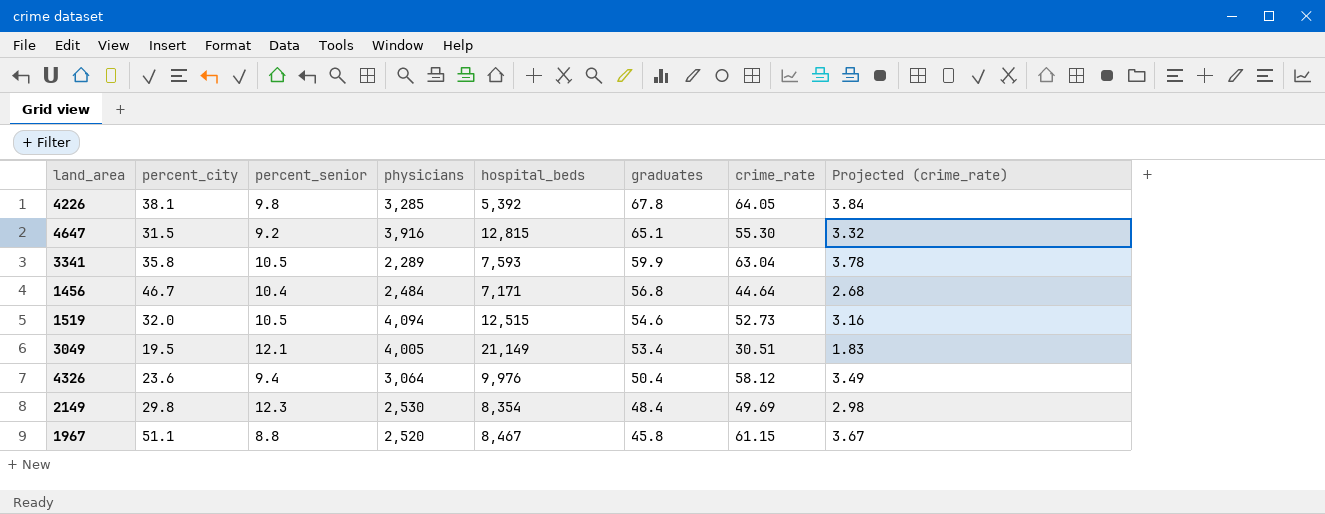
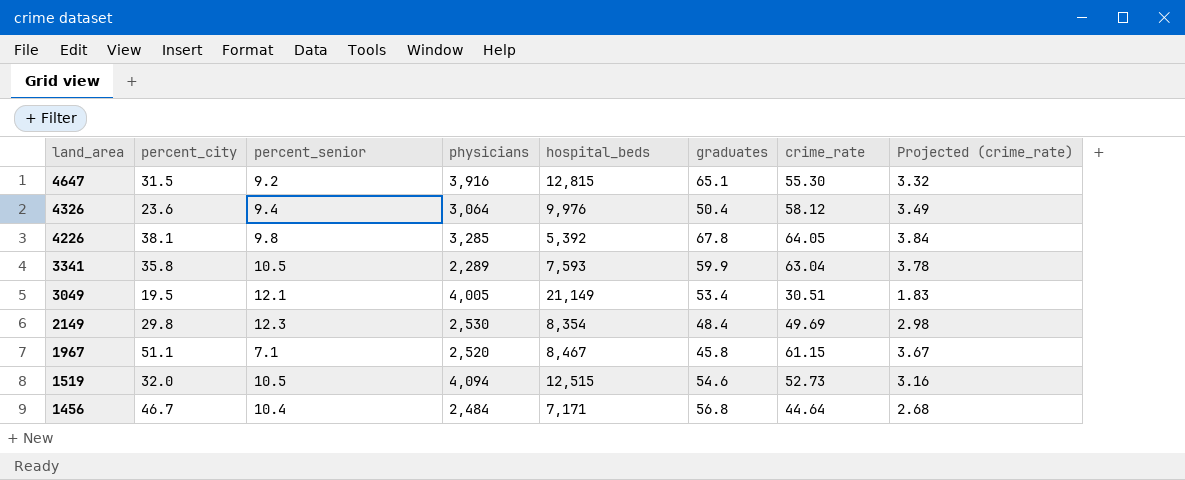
row order: graduates descending -> land_area descending
1967 | percent_senior: 8.8 -> 7.1

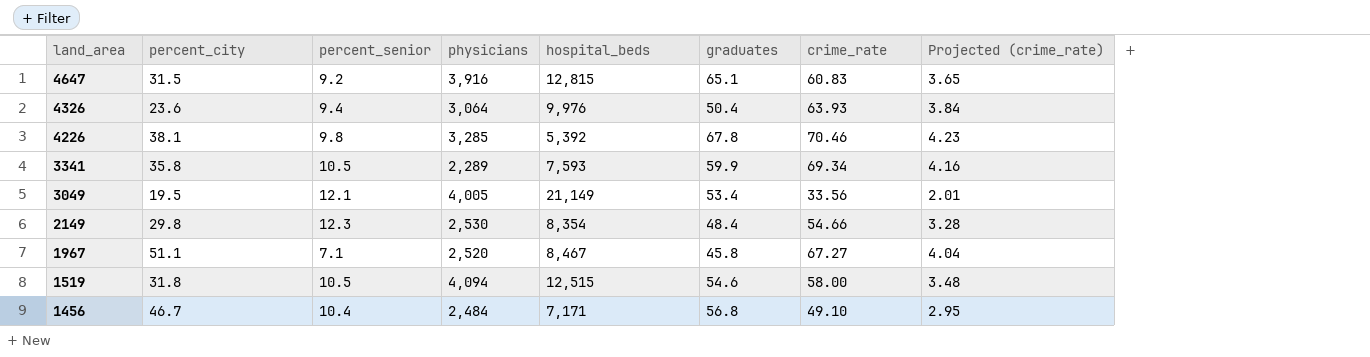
4647 | crime_rate: 55.30 -> 60.83
4647 | Projected (crime_rate): 3.32 -> 3.65
4326 | crime_rate: 58.12 -> 63.93
4326 | Projected (crime_rate): 3.49 -> 3.84
4226 | crime_rate: 64.05 -> 70.46
4226 | Projected (crime_rate): 3.84 -> 4.23
3341 | crime_rate: 63.04 -> 69.34
3341 | Projected (crime_rate): 3.78 -> 4.16
3049 | crime_rate: 30.51 -> 33.56
3049 | Projected (crime_rate): 1.83 -> 2.01
2149 | crime_rate: 49.69 -> 54.66
2149 | Projected (crime_rate): 2.98 -> 3.28
1967 | crime_rate: 61.15 -> 67.27
1967 | Projected (crime_rate): 3.67 -> 4.04
1519 | percent_city: 32.0 -> 31.8
1519 | crime_rate: 52.73 -> 58.00
1519 | Projected (crime_rate): 3.16 -> 3.48
1456 | crime_rate: 44.64 -> 49.10
1456 | Projected (crime_rate): 2.68 -> 2.95

